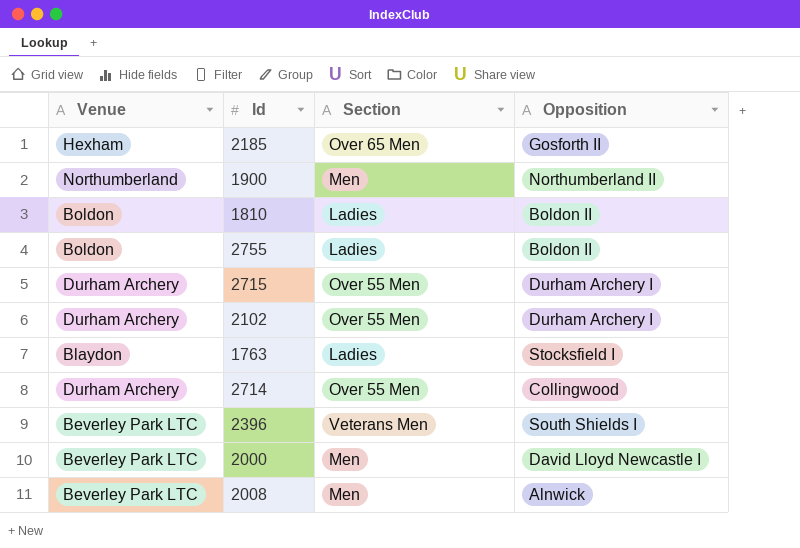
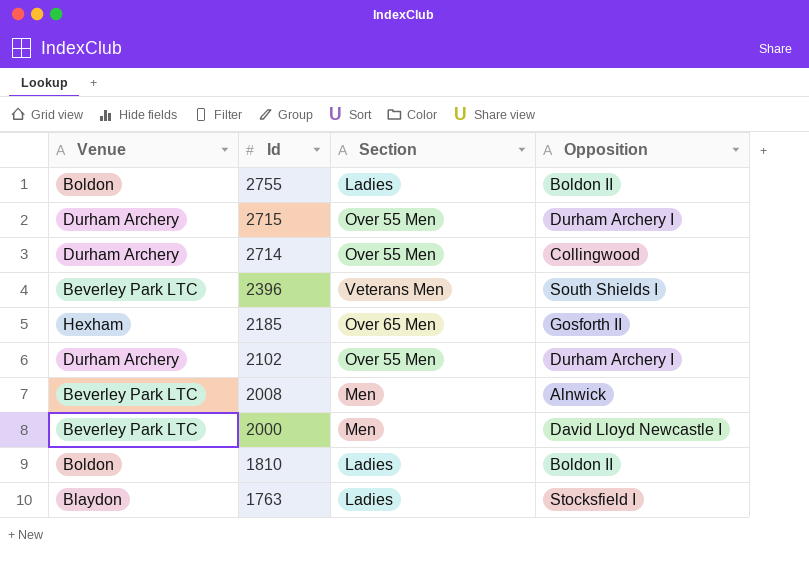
row order: none -> Id descending
row 1900: Northumberland | Men | Northumberland II -> none

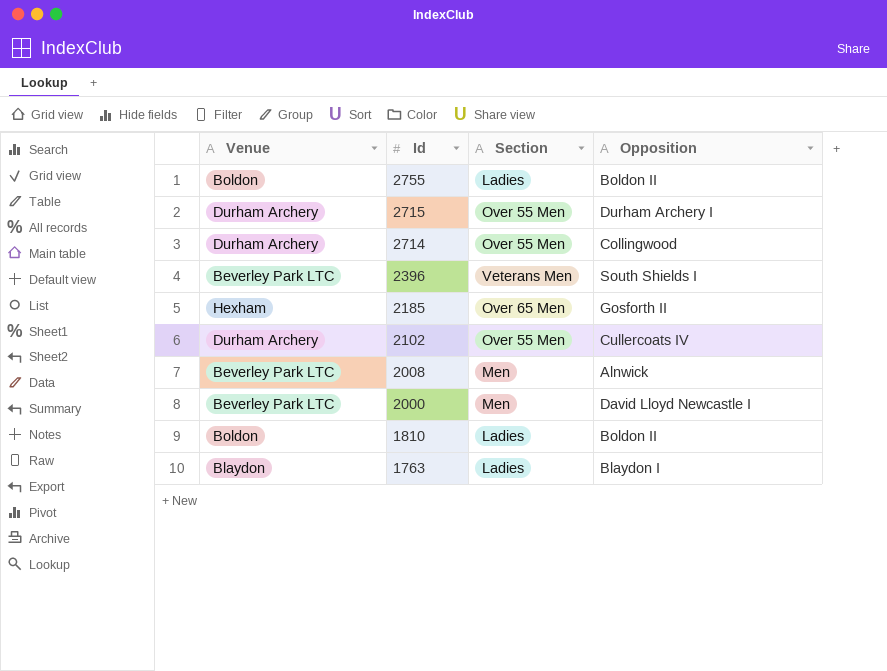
2102 | Opposition: Durham Archery I -> Cullercoats IV
1763 | Opposition: Stocksfield I -> Blaydon I

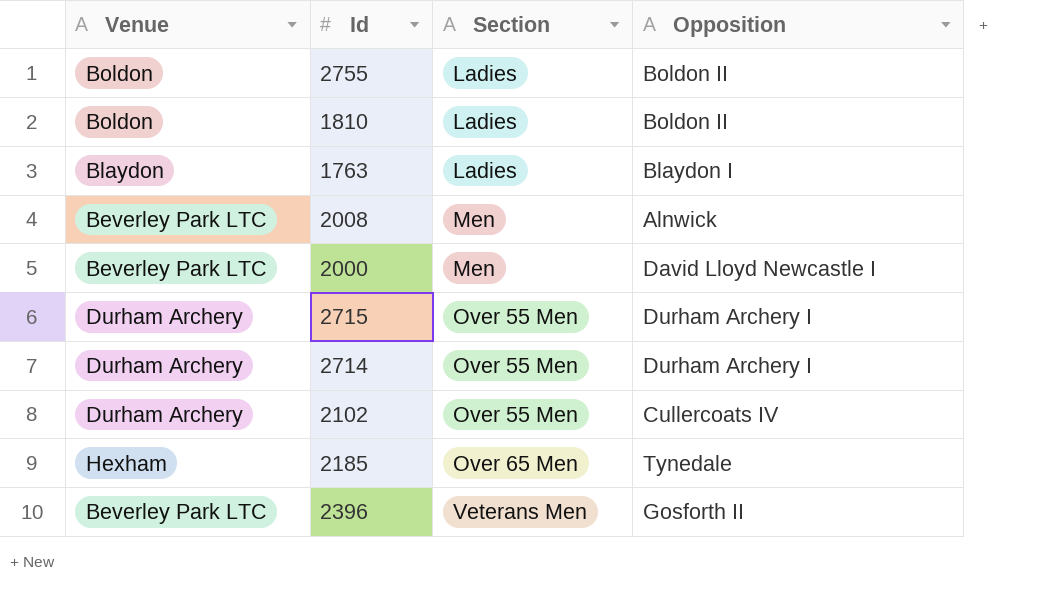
row order: Id descending -> Section ascending
2714 | Opposition: Collingwood -> Durham Archery I
2185 | Opposition: Gosforth II -> Tynedale
2396 | Opposition: South Shields I -> Gosforth II

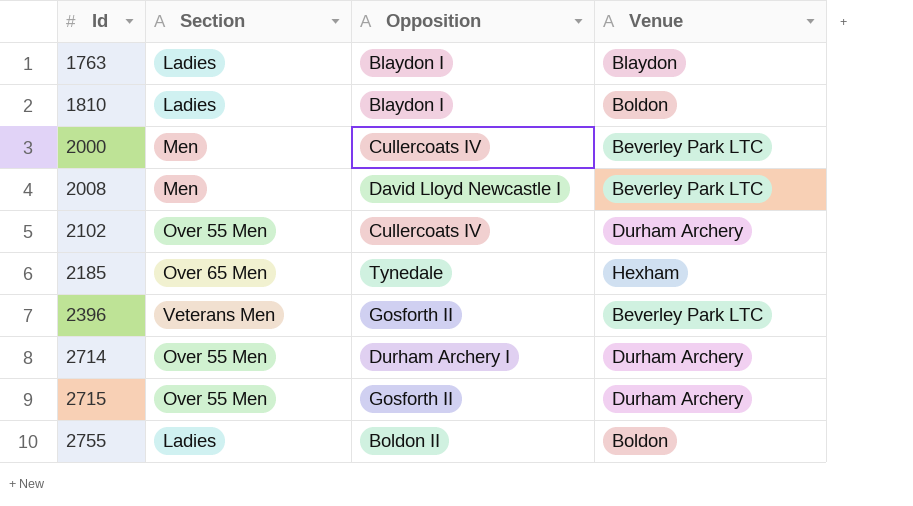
row order: Section ascending -> Id ascending
column Venue | position: 1 -> 4
1810 | Opposition: Boldon II -> Blaydon I
2000 | Opposition: David Lloyd Newcastle I -> Cullercoats IV
2008 | Opposition: Alnwick -> David Lloyd Newcastle I
2715 | Opposition: Durham Archery I -> Gosforth II

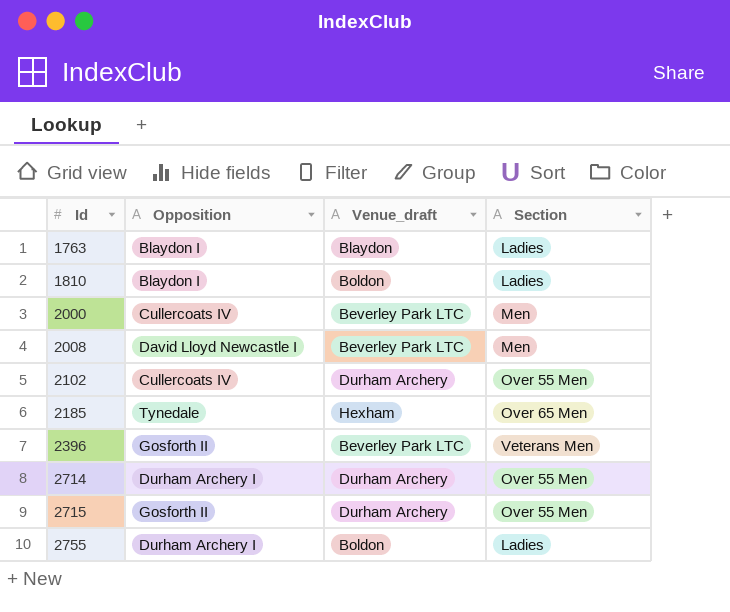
column name: Venue -> Venue_draft
column Section | position: 2 -> 4
2755 | Opposition: Boldon II -> Durham Archery I

